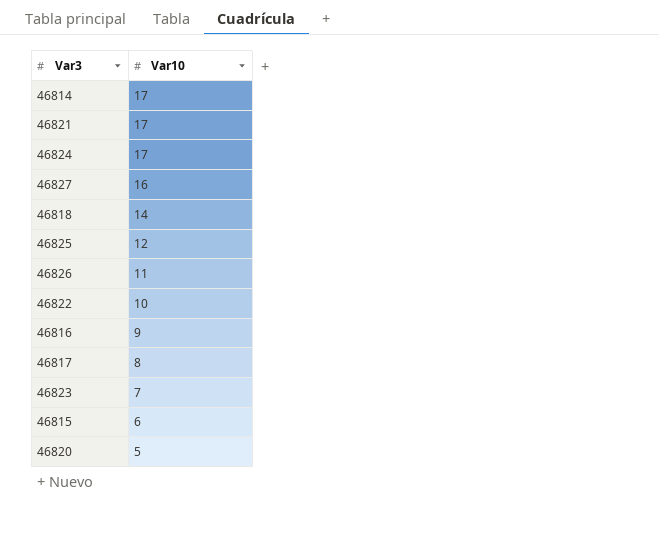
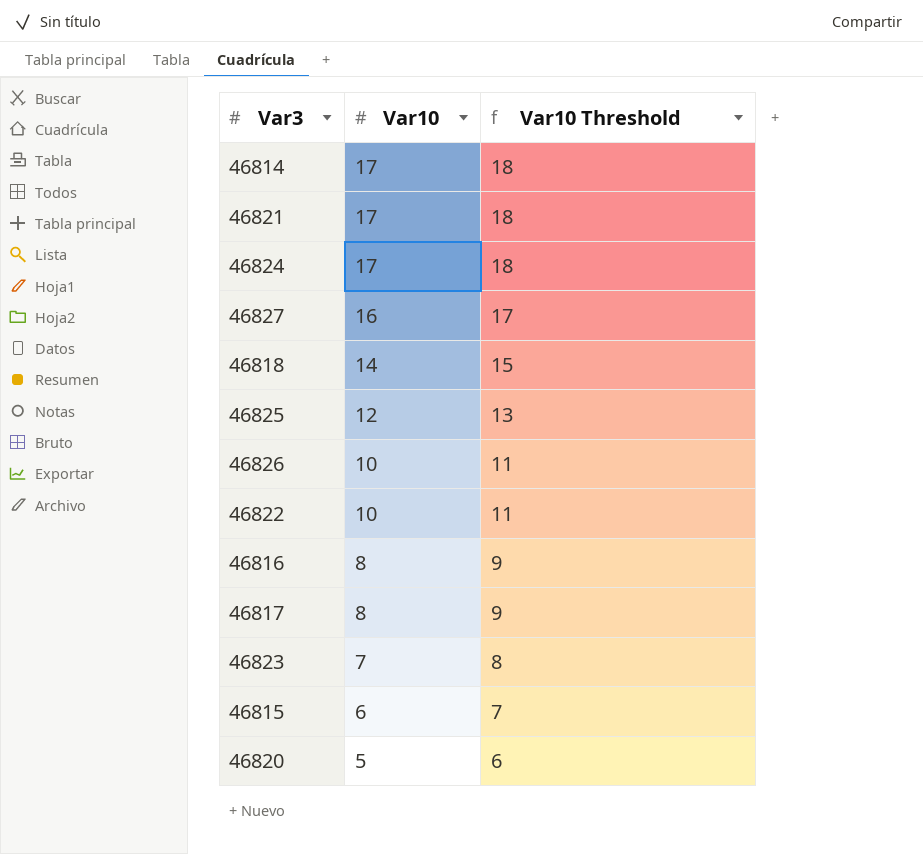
column Var10 Threshold | formula: none -> [Var10] + 1
46826 | Var10: 11 -> 10
46816 | Var10: 9 -> 8

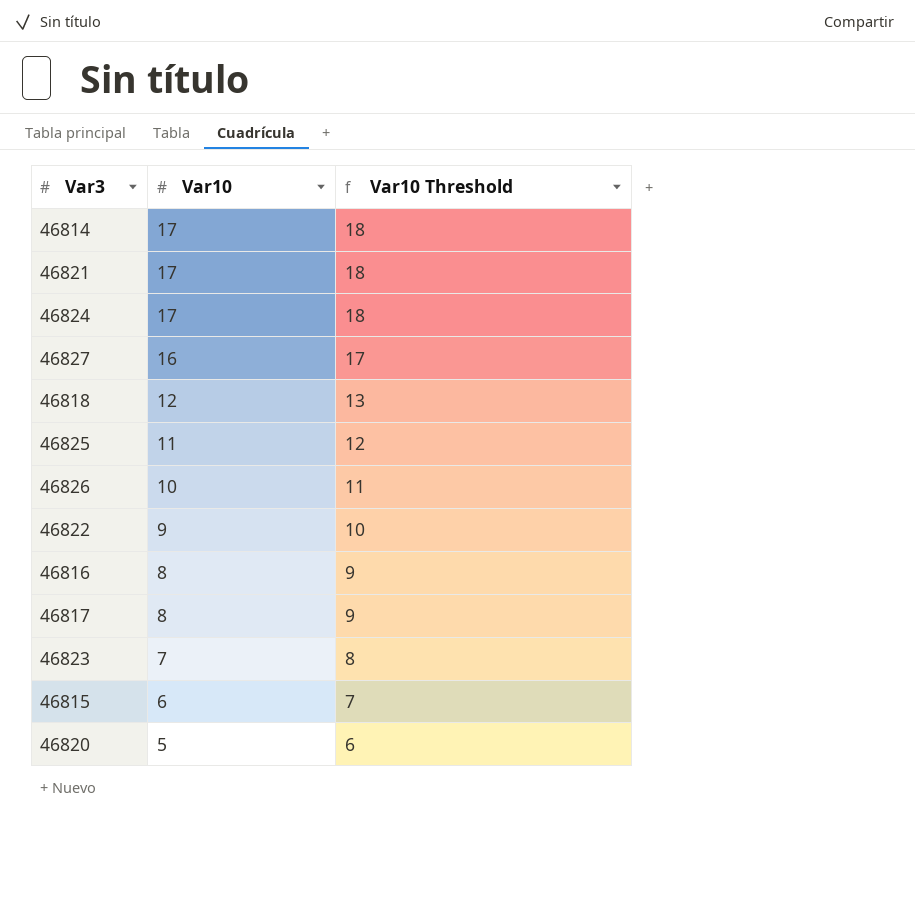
46818 | Var10: 14 -> 12
46818 | Var10 Threshold: 15 -> 13
46825 | Var10: 12 -> 11
46825 | Var10 Threshold: 13 -> 12
46822 | Var10: 10 -> 9
46822 | Var10 Threshold: 11 -> 10

